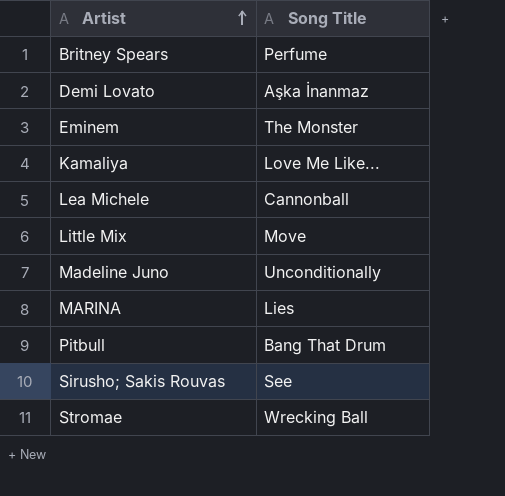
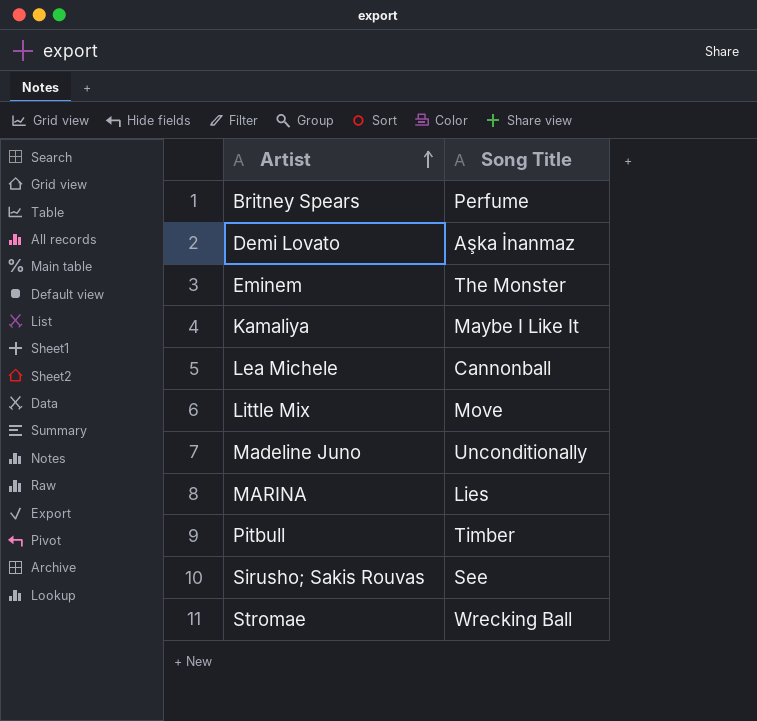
Kamaliya | Song Title: Love Me Like... -> Maybe I Like It
Pitbull | Song Title: Bang That Drum -> Timber

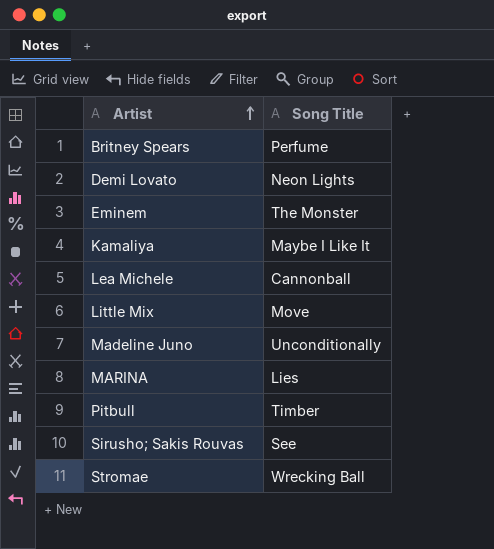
Demi Lovato | Song Title: Aşka İnanmaz -> Neon Lights

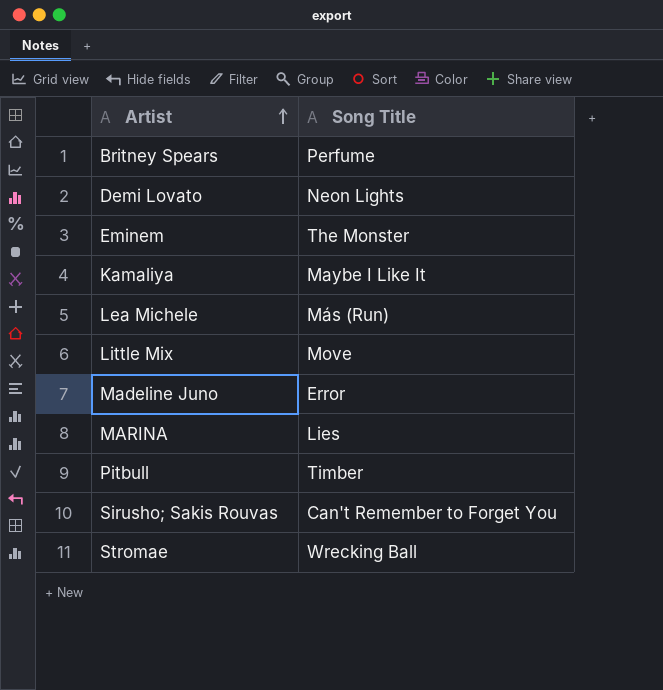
Lea Michele | Song Title: Cannonball -> Más (Run)
Madeline Juno | Song Title: Unconditionally -> Error
Sirusho; Sakis Rouvas | Song Title: See -> Can't Remember to Forget You

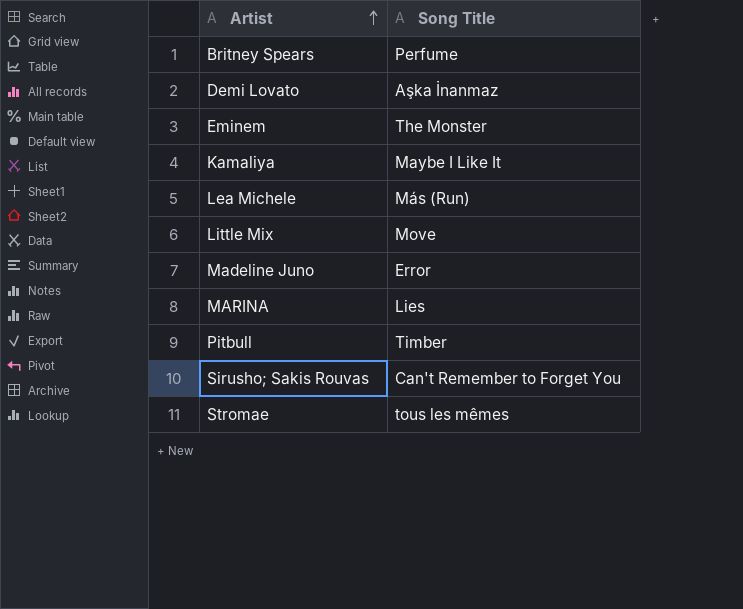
Demi Lovato | Song Title: Neon Lights -> Aşka İnanmaz
Stromae | Song Title: Wrecking Ball -> tous les mêmes

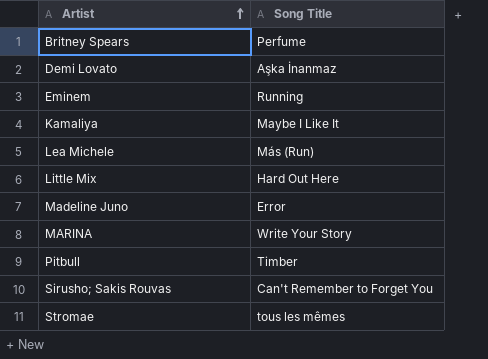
Eminem | Song Title: The Monster -> Running
Little Mix | Song Title: Move -> Hard Out Here
MARINA | Song Title: Lies -> Write Your Story

